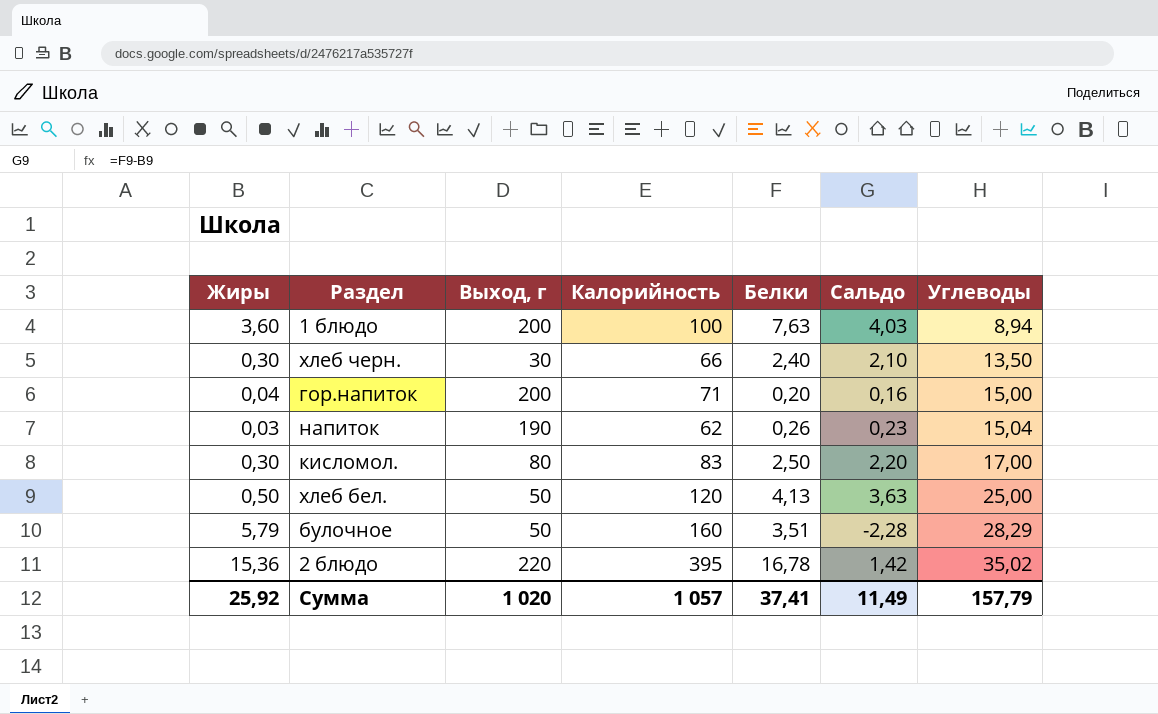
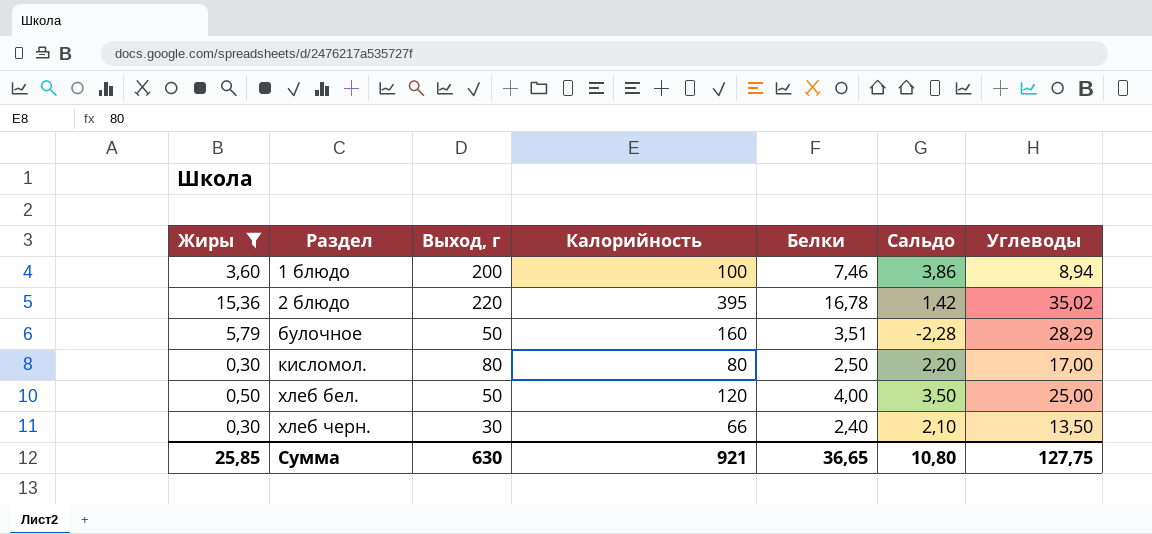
filter: none -> Жиры >= 0,30
row order: Углеводы ascending -> Раздел ascending
1 блюдо | Белки: 7,63 -> 7,46
1 блюдо | Сальдо: 4,03 -> 3,86
кисломол. | Калорийность: 83 -> 80
хлеб бел. | Белки: 4,13 -> 4,00
хлеб бел. | Сальдо: 3,63 -> 3,50
Сумма | Жиры: 25,92 -> 25,85
Сумма | Выход, г: 1 020 -> 630
Сумма | Калорийность: 1 057 -> 921
Сумма | Белки: 37,41 -> 36,65
Сумма | Сальдо: 11,49 -> 10,80
Сумма | Углеводы: 157,79 -> 127,75

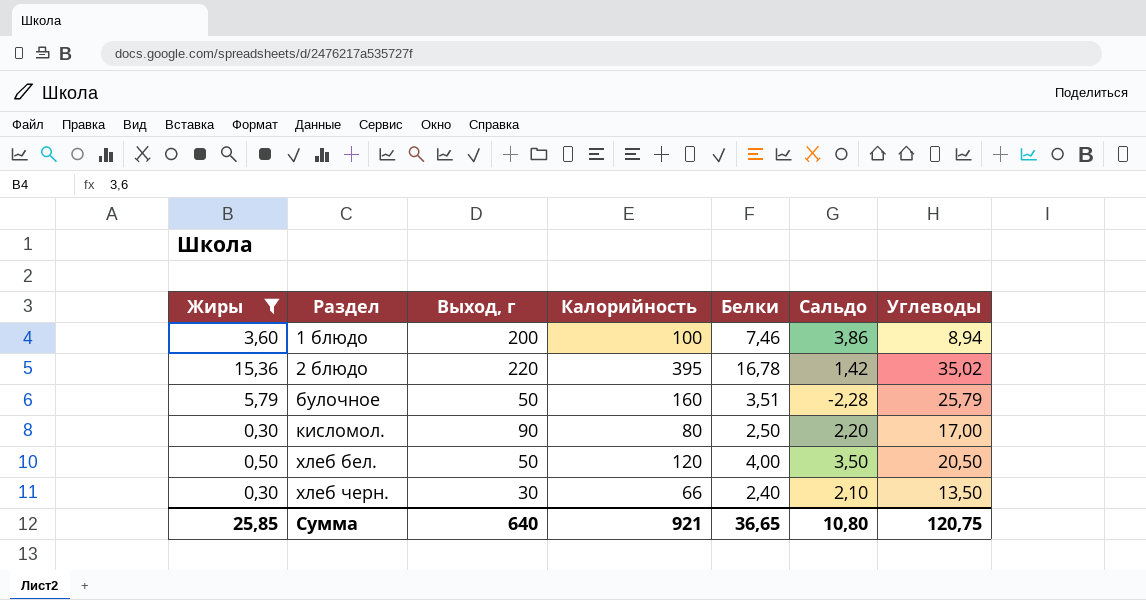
булочное | Углеводы: 28,29 -> 25,79
кисломол. | Выход, г: 80 -> 90
хлеб бел. | Углеводы: 25,00 -> 20,50
Сумма | Выход, г: 630 -> 640
Сумма | Углеводы: 127,75 -> 120,75

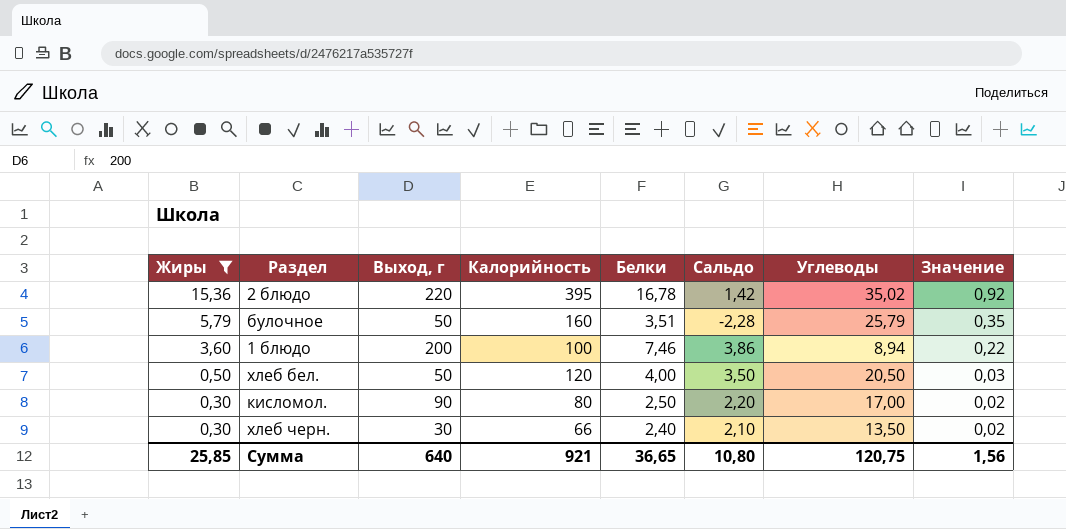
row order: Раздел ascending -> Жиры descending
column Значение | formula: none -> [Жиры] * 0,06

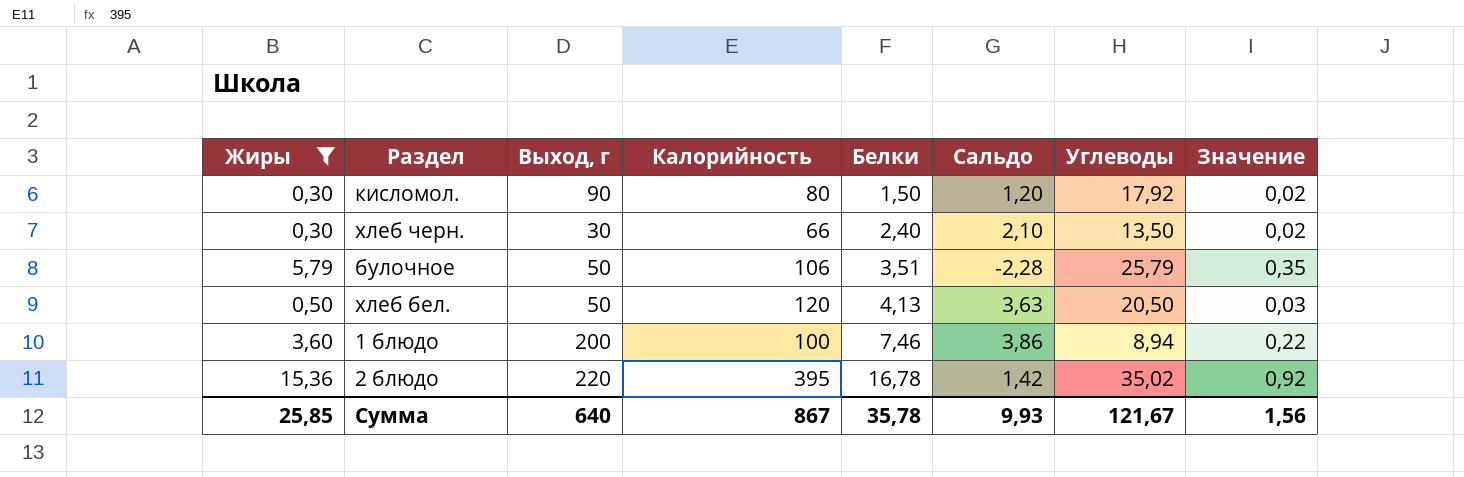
row order: Жиры descending -> Белки ascending
кисломол. | Белки: 2,50 -> 1,50
кисломол. | Сальдо: 2,20 -> 1,20
кисломол. | Углеводы: 17,00 -> 17,92
булочное | Калорийность: 160 -> 106
хлеб бел. | Белки: 4,00 -> 4,13
хлеб бел. | Сальдо: 3,50 -> 3,63
Сумма | Калорийность: 921 -> 867
Сумма | Белки: 36,65 -> 35,78
Сумма | Сальдо: 10,80 -> 9,93
Сумма | Углеводы: 120,75 -> 121,67

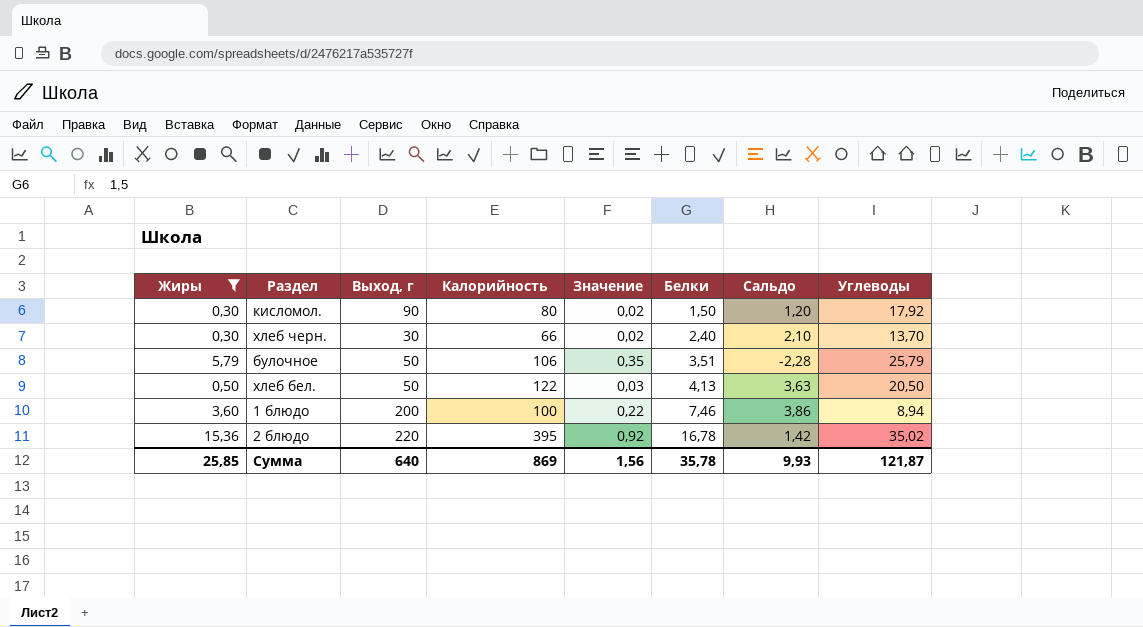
column Значение | position: 8 -> 5
хлеб черн. | Углеводы: 13,50 -> 13,70
хлеб бел. | Калорийность: 120 -> 122
Сумма | Калорийность: 867 -> 869
Сумма | Углеводы: 121,67 -> 121,87

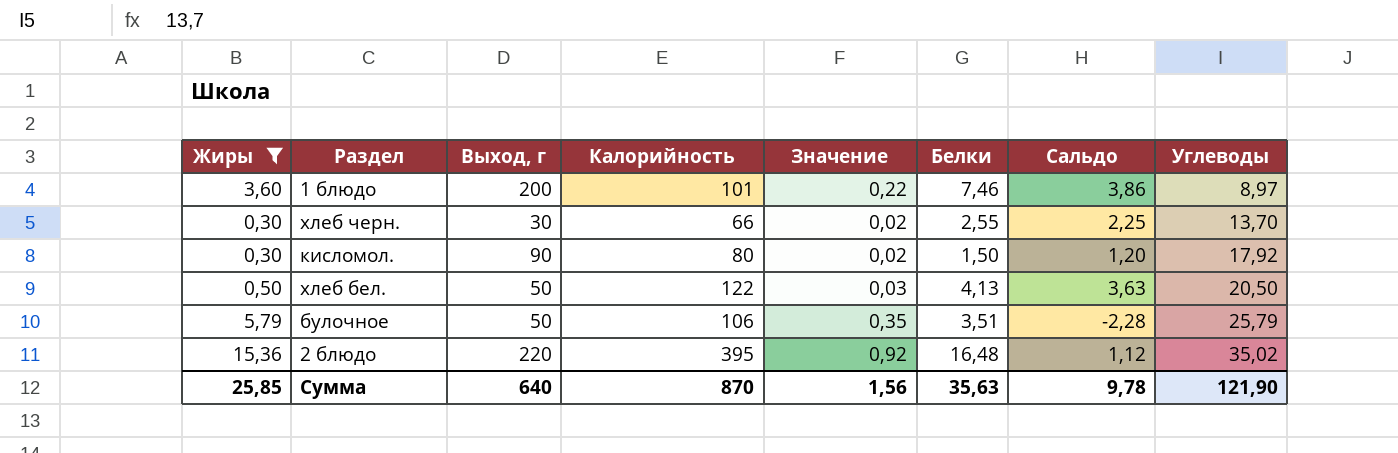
row order: Белки ascending -> Углеводы ascending
1 блюдо | Калорийность: 100 -> 101
1 блюдо | Углеводы: 8,94 -> 8,97
хлеб черн. | Белки: 2,40 -> 2,55
хлеб черн. | Сальдо: 2,10 -> 2,25
2 блюдо | Белки: 16,78 -> 16,48
2 блюдо | Сальдо: 1,42 -> 1,12
Сумма | Калорийность: 869 -> 870
Сумма | Белки: 35,78 -> 35,63
Сумма | Сальдо: 9,93 -> 9,78
Сумма | Углеводы: 121,87 -> 121,90

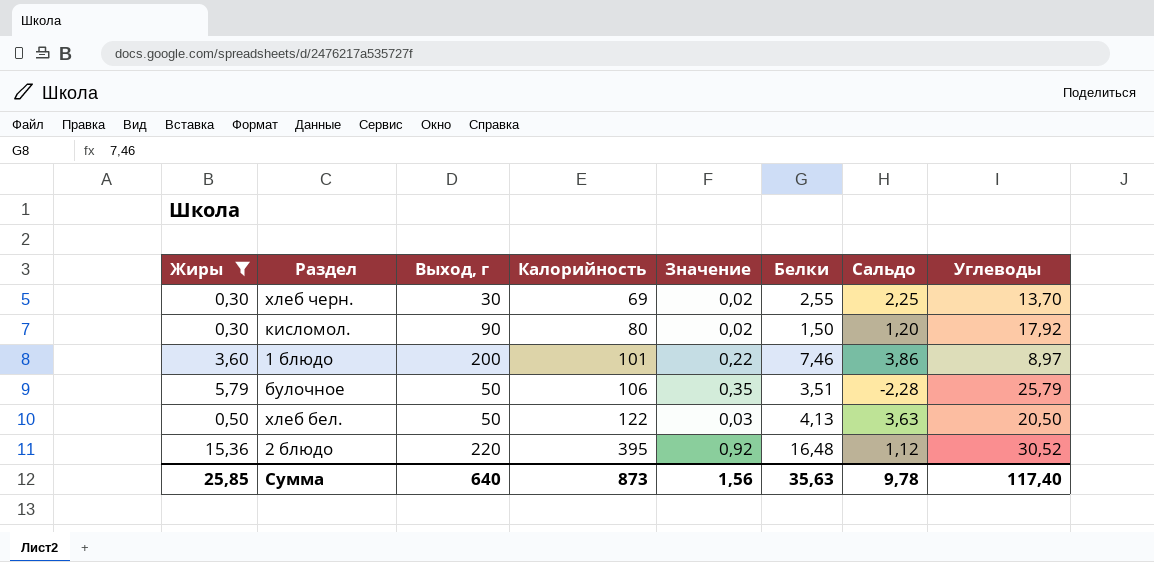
row order: Углеводы ascending -> Калорийность ascending
хлеб черн. | Калорийность: 66 -> 69
2 блюдо | Углеводы: 35,02 -> 30,52
Сумма | Калорийность: 870 -> 873
Сумма | Углеводы: 121,90 -> 117,40

